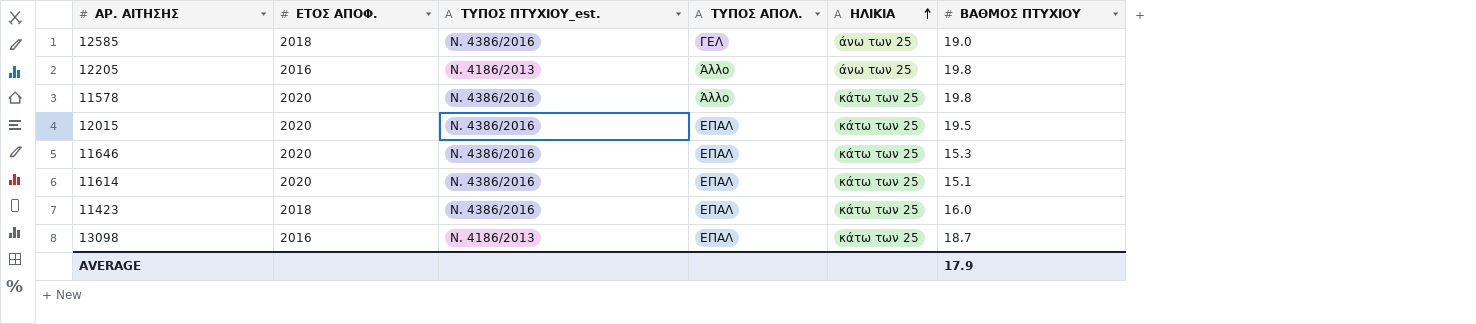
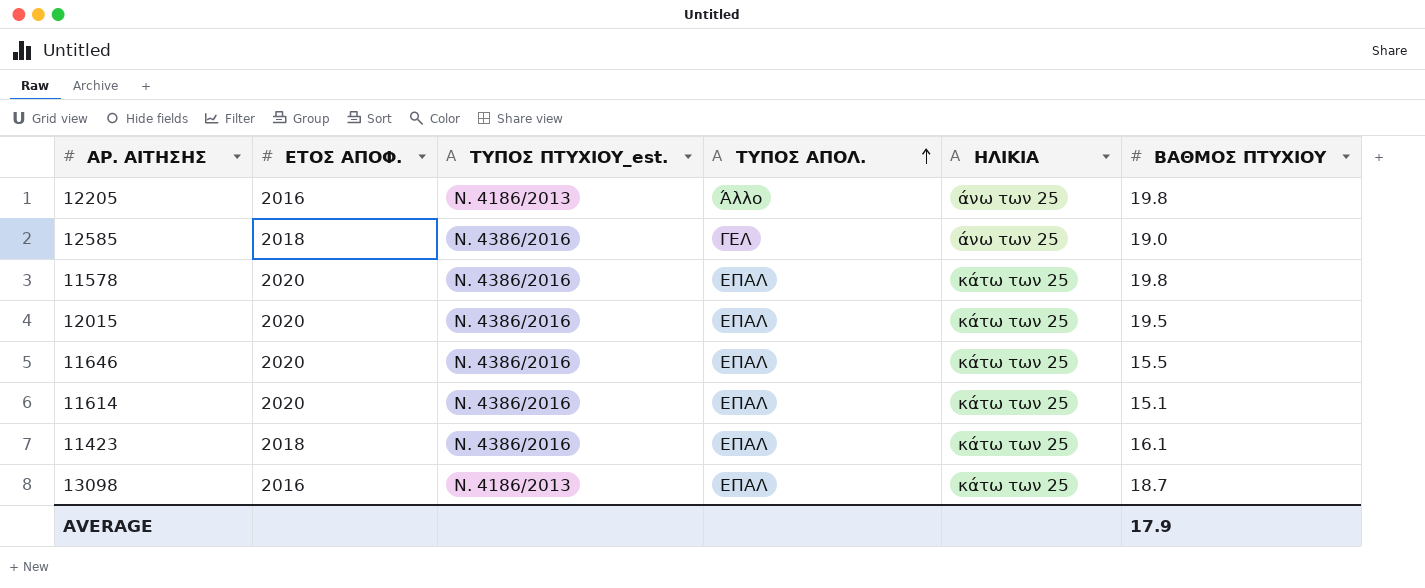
row order: ΗΛΙΚΙΑ ascending -> ΤΥΠΟΣ ΑΠΟΛ. ascending
11578 | ΤΥΠΟΣ ΑΠΟΛ.: Άλλο -> ΕΠΑΛ
11646 | ΒΑΘΜΟΣ ΠΤΥΧΙΟΥ: 15.3 -> 15.5
11423 | ΒΑΘΜΟΣ ΠΤΥΧΙΟΥ: 16.0 -> 16.1

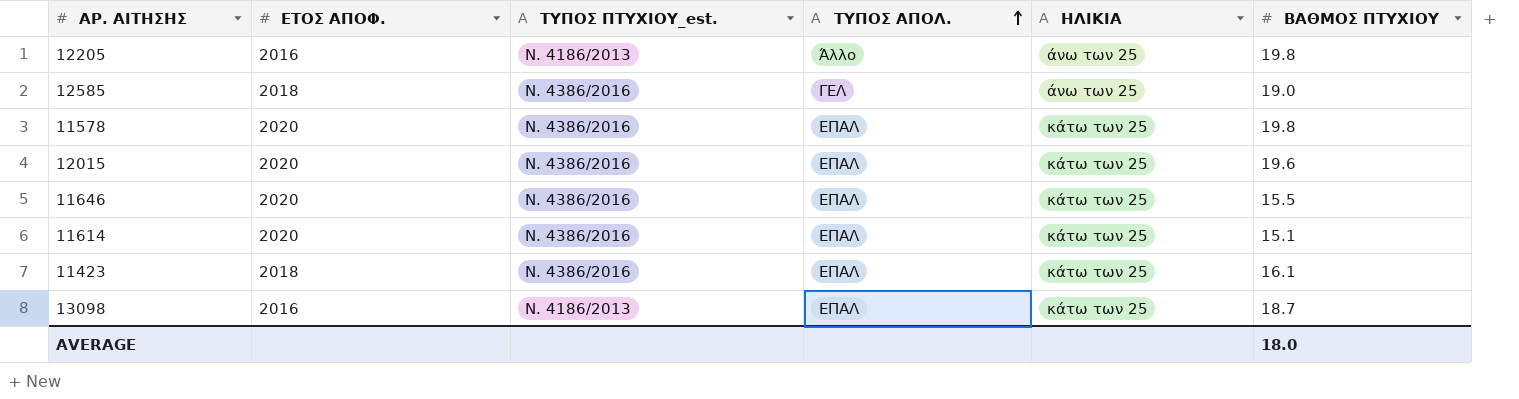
12015 | ΒΑΘΜΟΣ ΠΤΥΧΙΟΥ: 19.5 -> 19.6
AVERAGE | ΒΑΘΜΟΣ ΠΤΥΧΙΟΥ: 17.9 -> 18.0

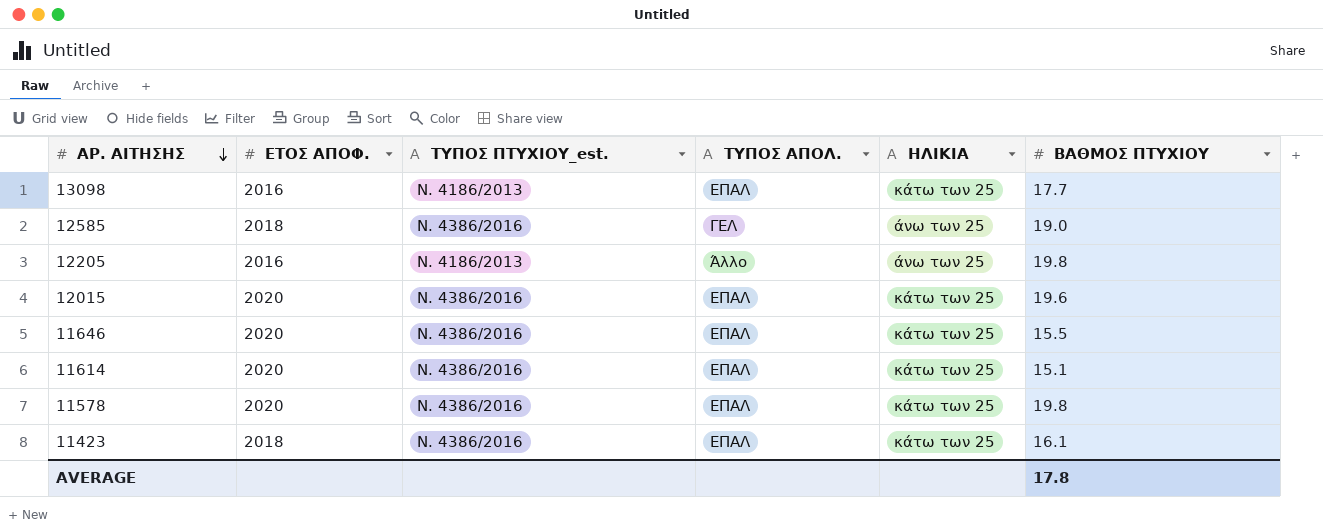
row order: ΤΥΠΟΣ ΑΠΟΛ. ascending -> ΑΡ. ΑΙΤΗΣΗΣ descending
13098 | ΒΑΘΜΟΣ ΠΤΥΧΙΟΥ: 18.7 -> 17.7
AVERAGE | ΒΑΘΜΟΣ ΠΤΥΧΙΟΥ: 18.0 -> 17.8

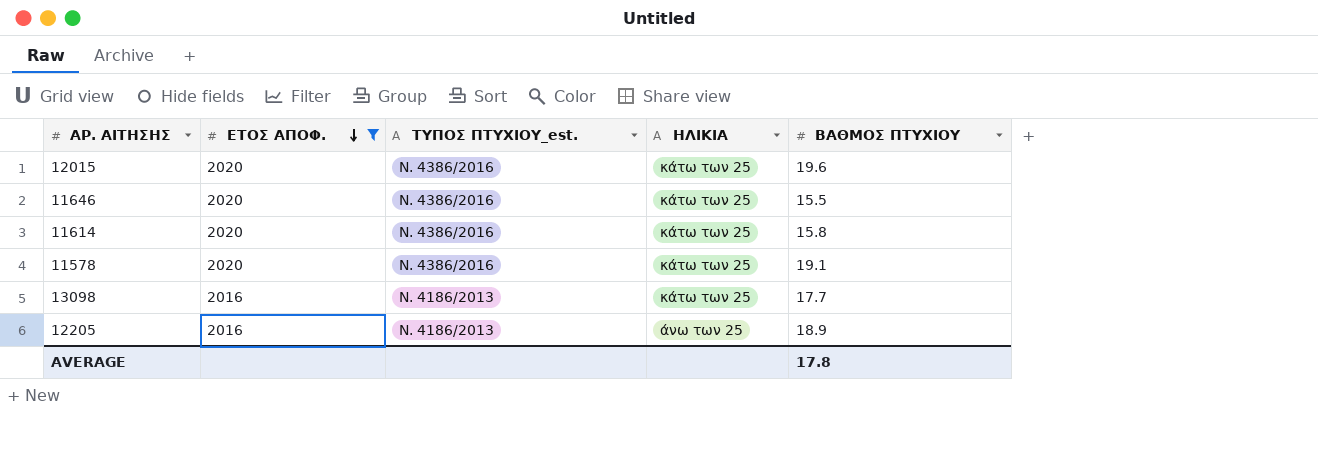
filter: none -> ΕΤΟΣ ΑΠΟΦ. != 2018
row order: ΑΡ. ΑΙΤΗΣΗΣ descending -> ΕΤΟΣ ΑΠΟΦ. descending
column ΤΥΠΟΣ ΑΠΟΛ. | position: 4 -> none
11614 | ΒΑΘΜΟΣ ΠΤΥΧΙΟΥ: 15.1 -> 15.8
11578 | ΒΑΘΜΟΣ ΠΤΥΧΙΟΥ: 19.8 -> 19.1
12205 | ΒΑΘΜΟΣ ΠΤΥΧΙΟΥ: 19.8 -> 18.9

